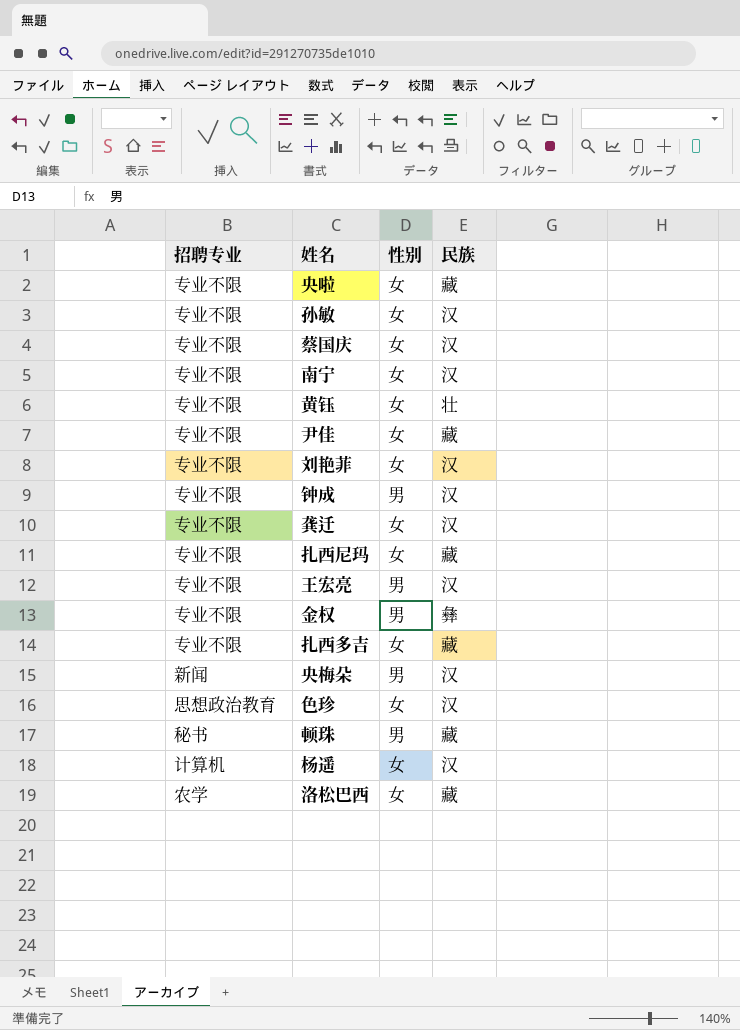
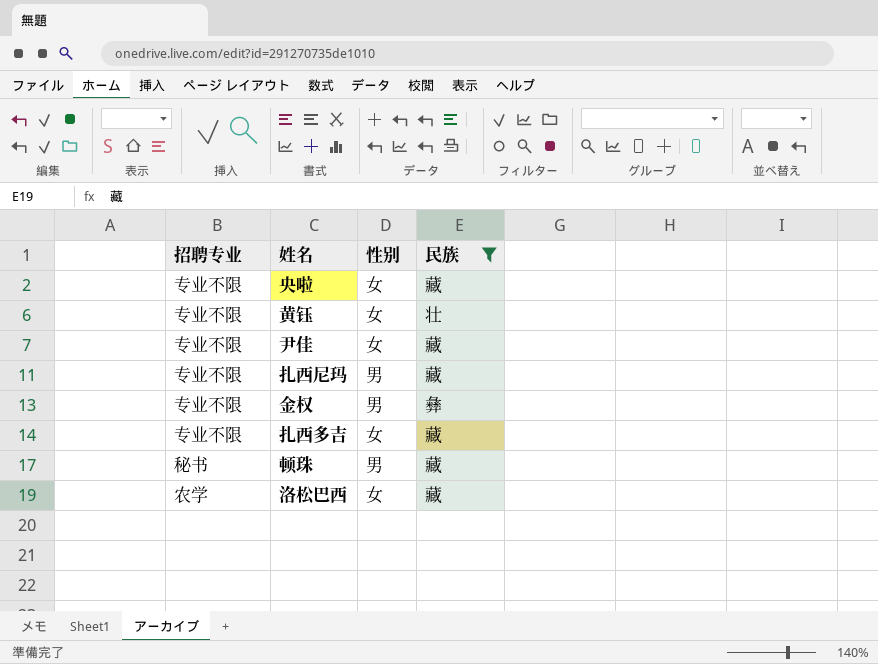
filter: none -> 民族 != 汉
扎西尼玛 | 性别: 女 -> 男

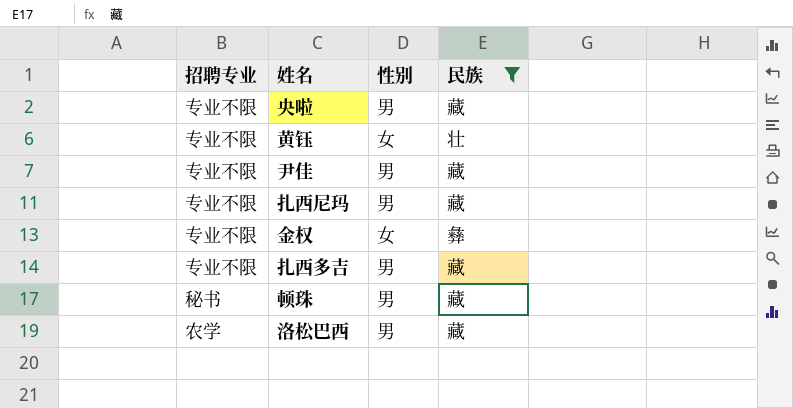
央啦 | 性别: 女 -> 男
尹佳 | 性别: 女 -> 男
金权 | 性别: 男 -> 女
扎西多吉 | 性别: 女 -> 男
洛松巴西 | 性别: 女 -> 男

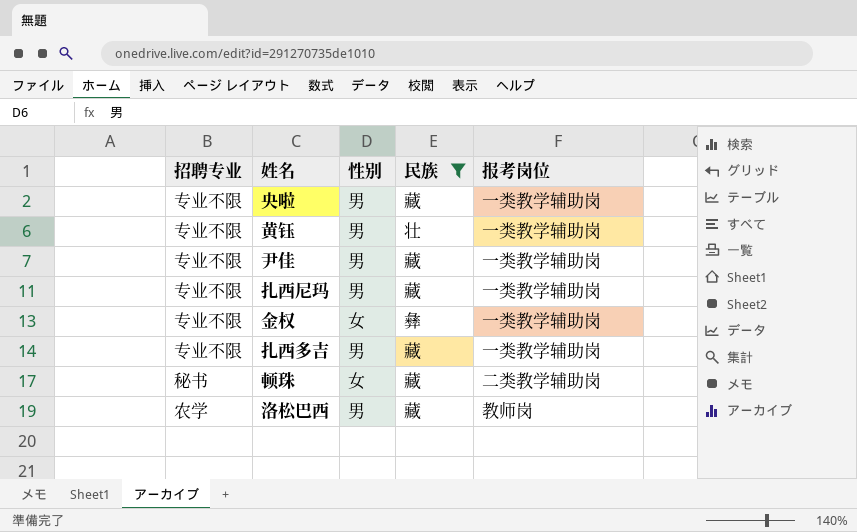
column 报考岗位 | position: none -> 5
黄钰 | 性别: 女 -> 男
顿珠 | 性别: 男 -> 女

